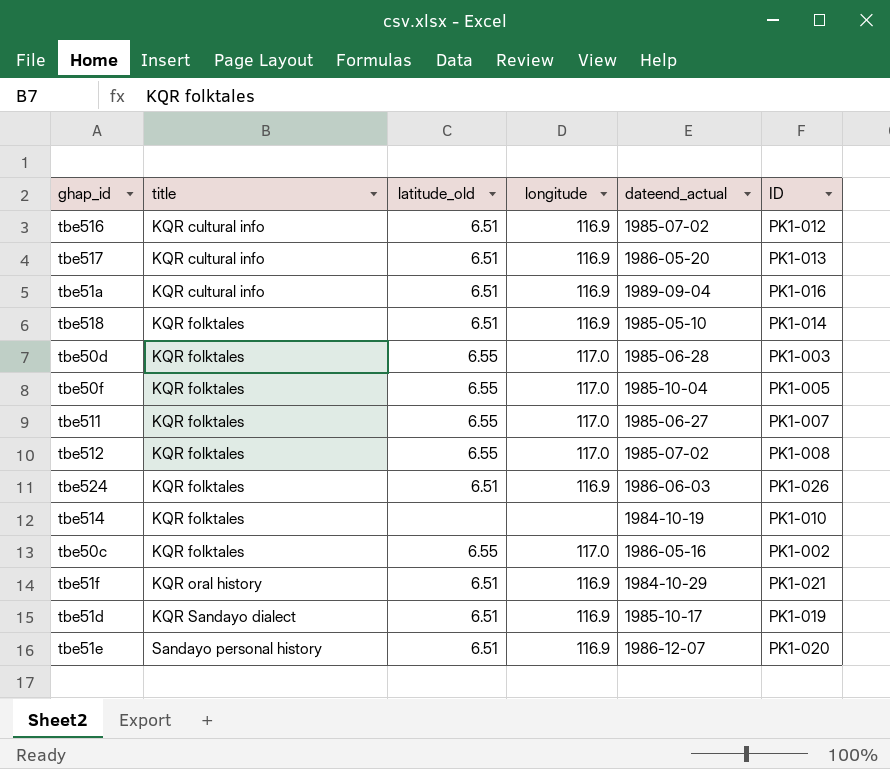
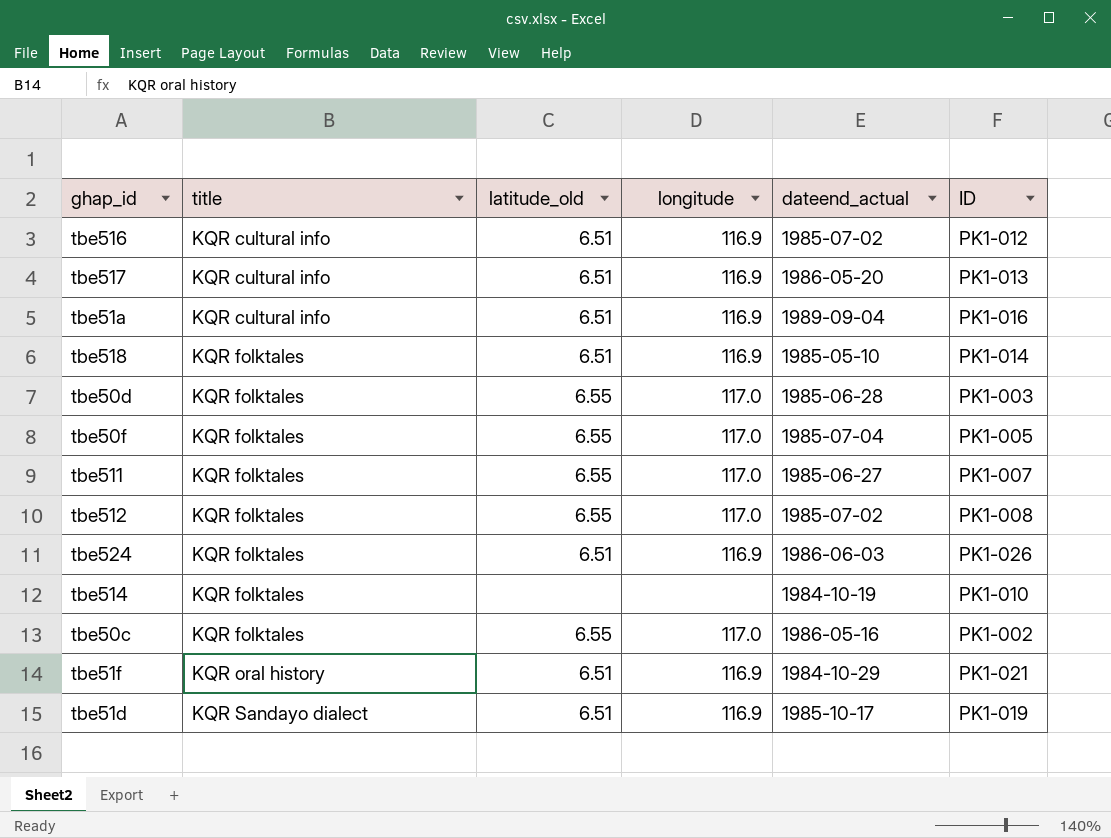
row tbe51e: Sandayo personal history | 6.51 | 116.9 | 1986-12-07 | PK1-020 -> none
tbe50f | dateend_actual: 1985-10-04 -> 1985-07-04

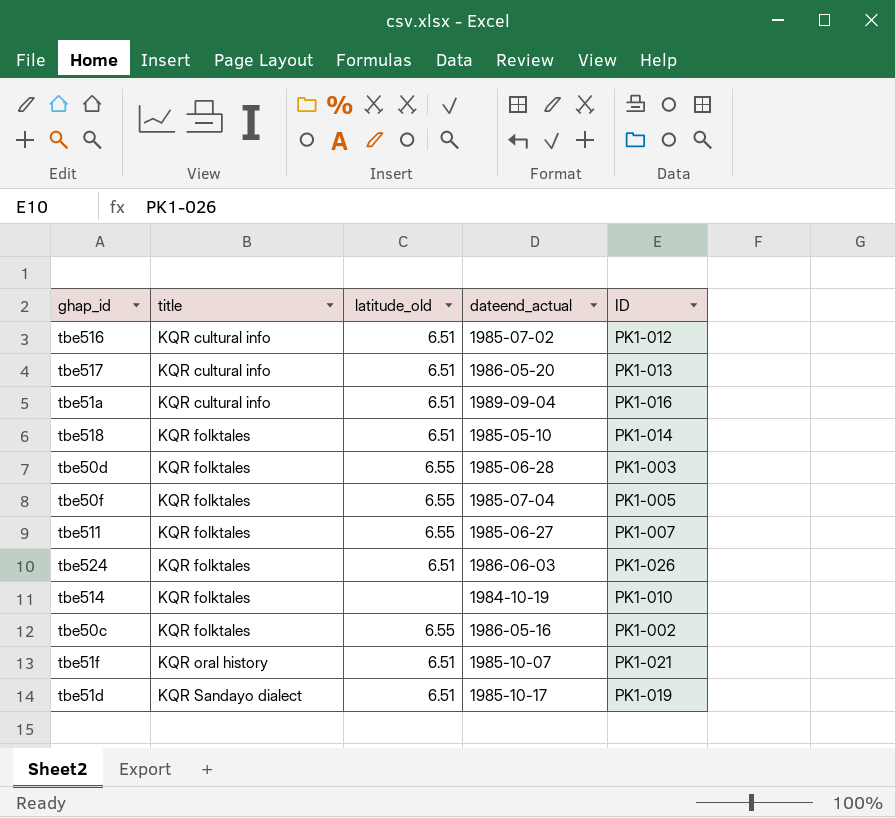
column longitude | position: 4 -> none
row tbe512: KQR folktales | 6.55 | 117.0 | 1985-07-02 | PK1-008 -> none
tbe51f | dateend_actual: 1984-10-29 -> 1985-10-07

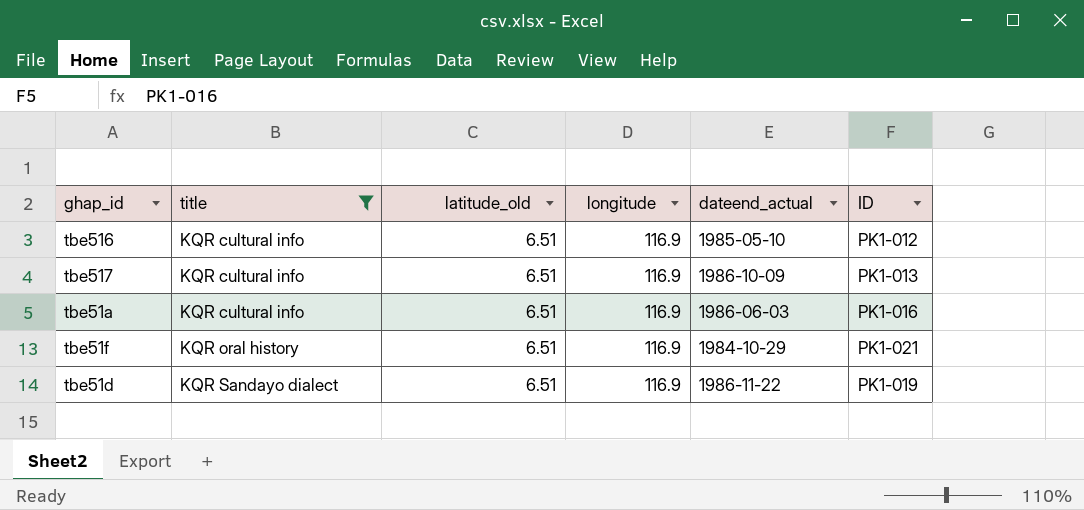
filter: none -> title != KQR folktales
column longitude | position: none -> 4
tbe516 | dateend_actual: 1985-07-02 -> 1985-05-10
tbe517 | dateend_actual: 1986-05-20 -> 1986-10-09
tbe51a | dateend_actual: 1989-09-04 -> 1986-06-03
tbe51f | dateend_actual: 1985-10-07 -> 1984-10-29
tbe51d | dateend_actual: 1985-10-17 -> 1986-11-22

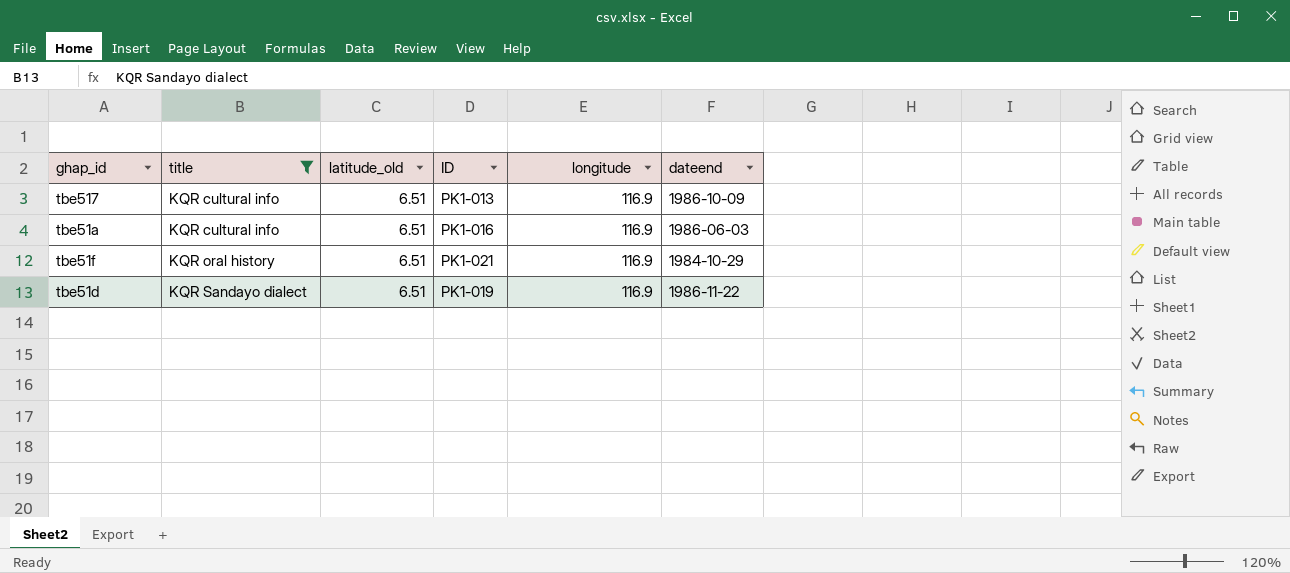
column ID | position: 6 -> 4
column name: dateend_actual -> dateend
row tbe516: KQR cultural info | 6.51 | 116.9 | 1985-05-10 | PK1-012 -> none

